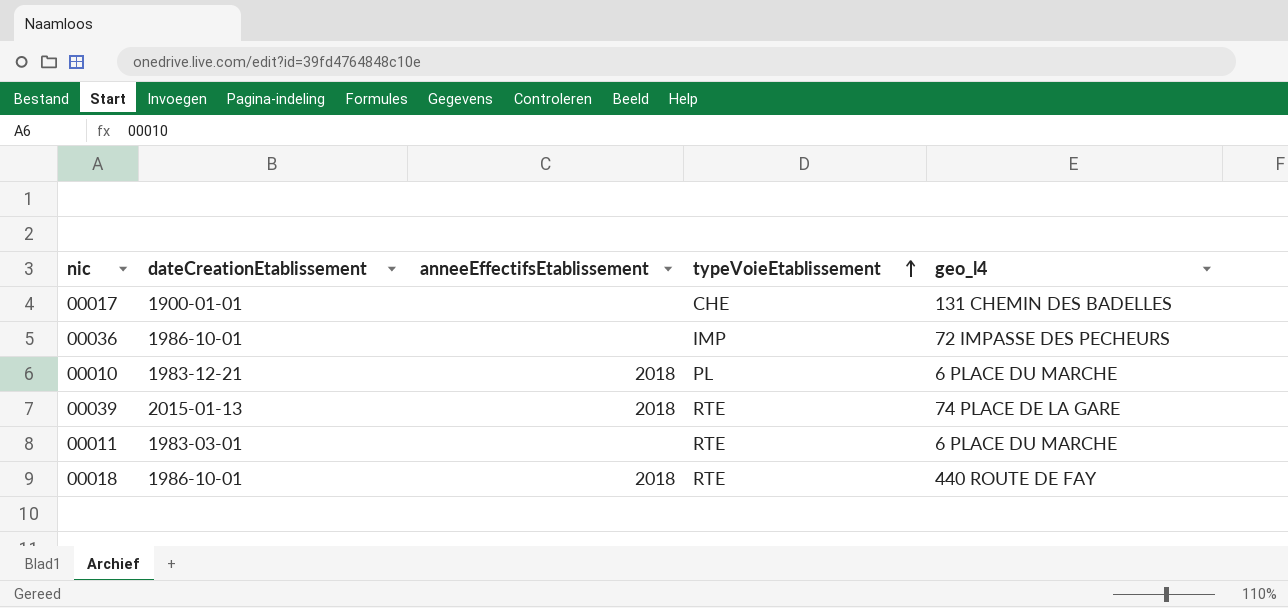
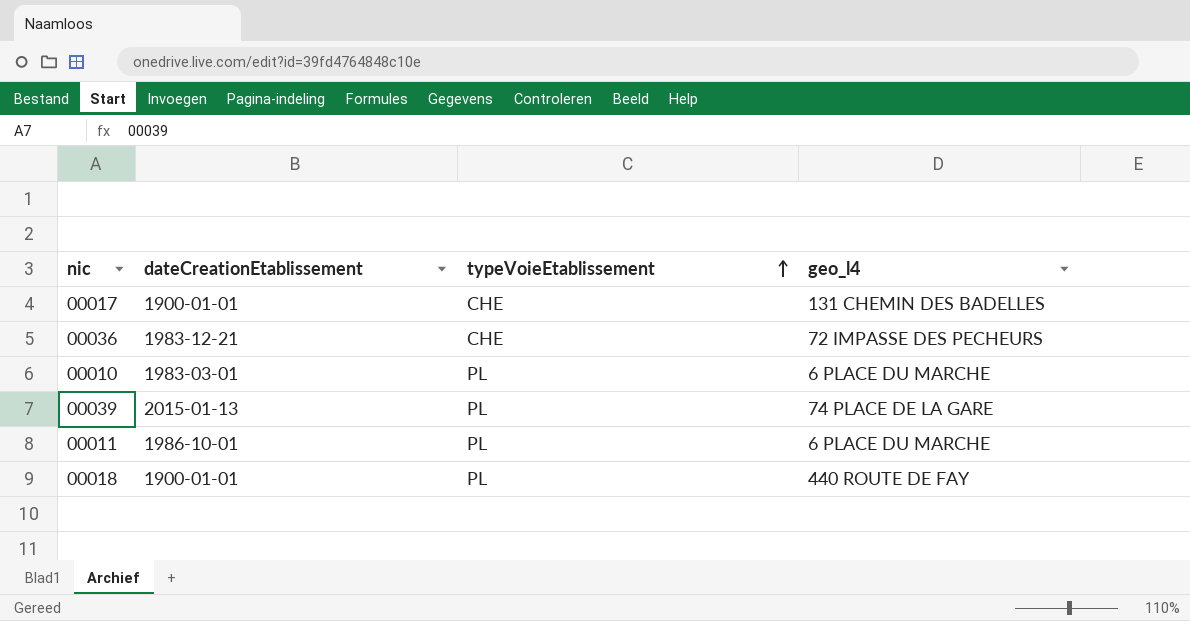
column anneeEffectifsEtablissement | position: 3 -> none
00036 | dateCreationEtablissement: 1986-10-01 -> 1983-12-21
00036 | typeVoieEtablissement: IMP -> CHE
00010 | dateCreationEtablissement: 1983-12-21 -> 1983-03-01
00039 | typeVoieEtablissement: RTE -> PL
00011 | dateCreationEtablissement: 1983-03-01 -> 1986-10-01
00011 | typeVoieEtablissement: RTE -> PL
00018 | dateCreationEtablissement: 1986-10-01 -> 1900-01-01
00018 | typeVoieEtablissement: RTE -> PL

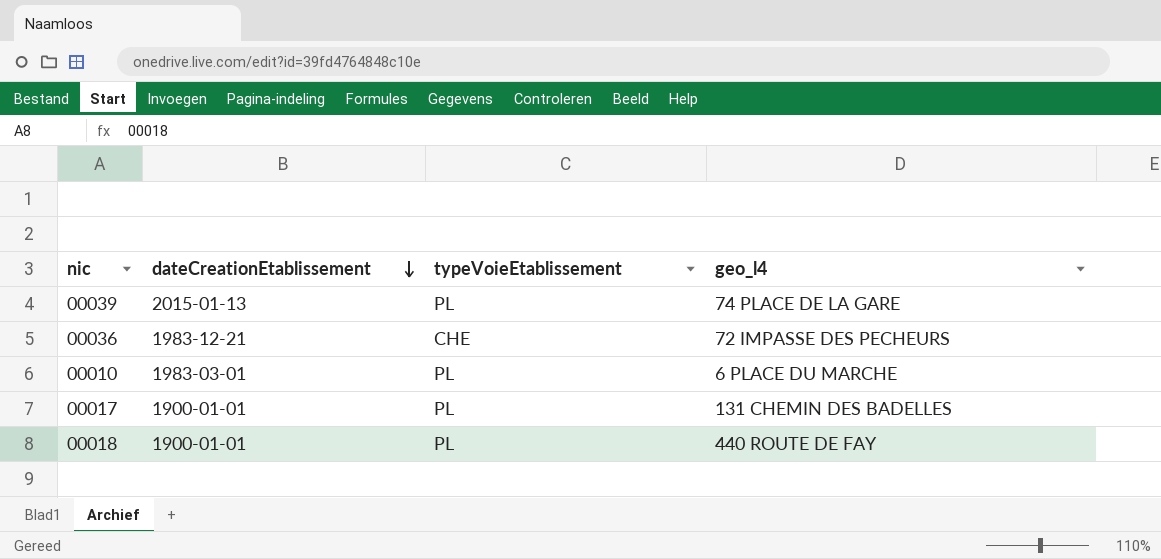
row order: typeVoieEtablissement ascending -> dateCreationEtablissement descending
row 00011: 1986-10-01 | PL | 6 PLACE DU MARCHE -> none
00017 | typeVoieEtablissement: CHE -> PL

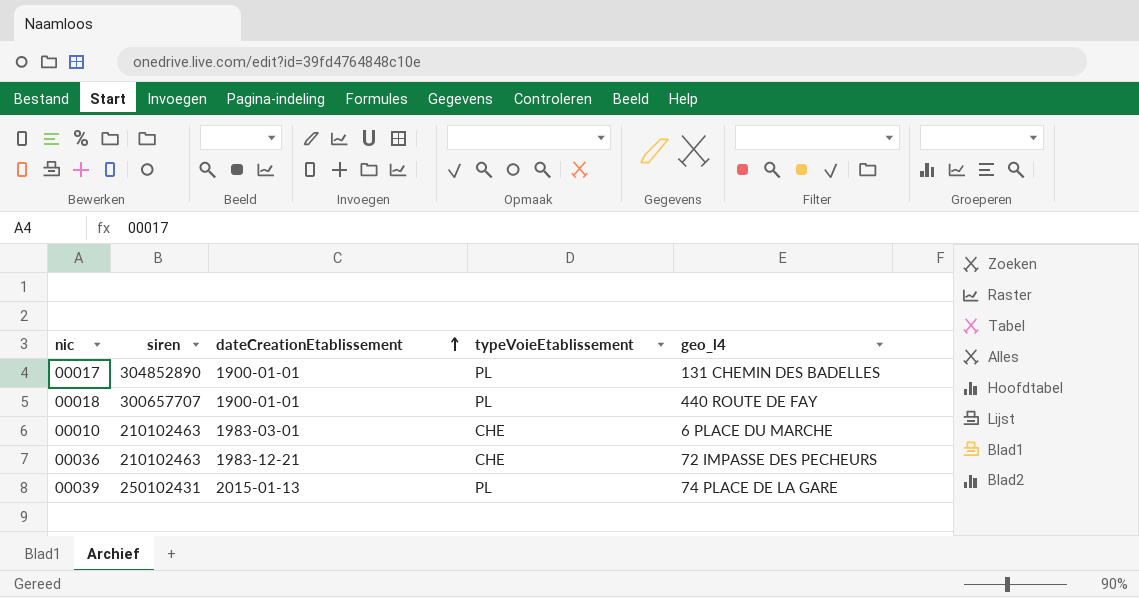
row order: dateCreationEtablissement descending -> dateCreationEtablissement ascending
column siren | position: none -> 2
00010 | typeVoieEtablissement: PL -> CHE

